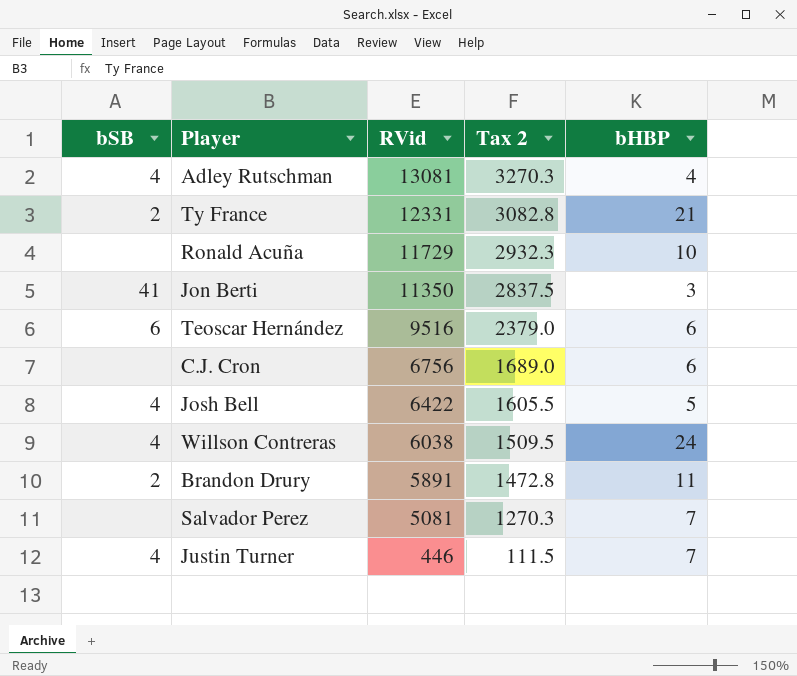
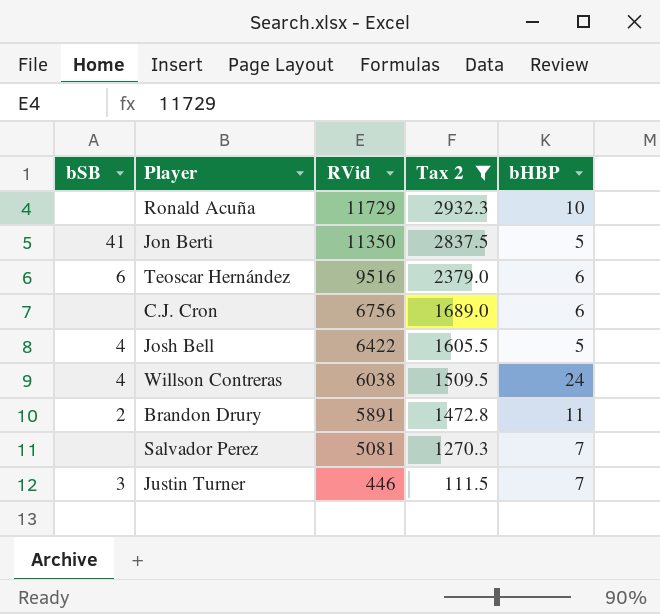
filter: none -> Tax 2 <= 2932.3
Jon Berti | bHBP: 3 -> 5
Justin Turner | bSB: 4 -> 3

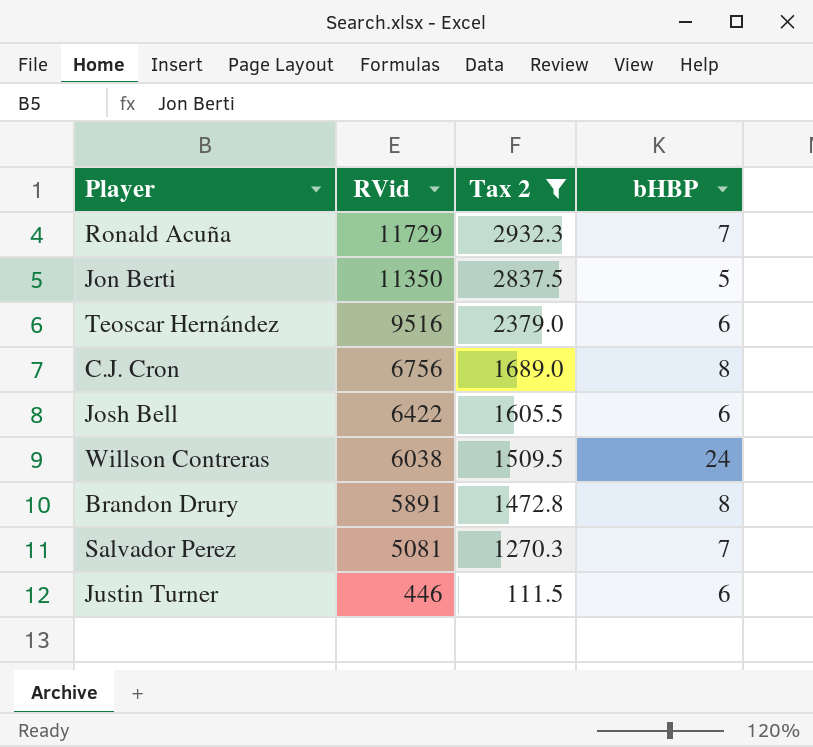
column bSB | position: 1 -> none
Ronald Acuña | bHBP: 10 -> 7
C.J. Cron | bHBP: 6 -> 8
Josh Bell | bHBP: 5 -> 6
Brandon Drury | bHBP: 11 -> 8
Justin Turner | bHBP: 7 -> 6

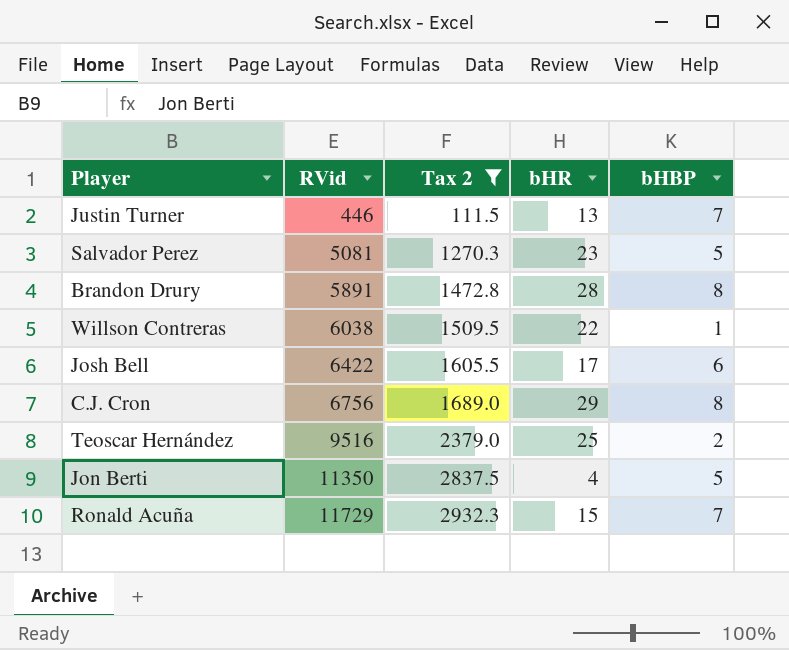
row order: RVid descending -> RVid ascending
column bHR | position: none -> 4
Justin Turner | bHBP: 6 -> 7
Salvador Perez | bHBP: 7 -> 5
Willson Contreras | bHBP: 24 -> 1
Teoscar Hernández | bHBP: 6 -> 2

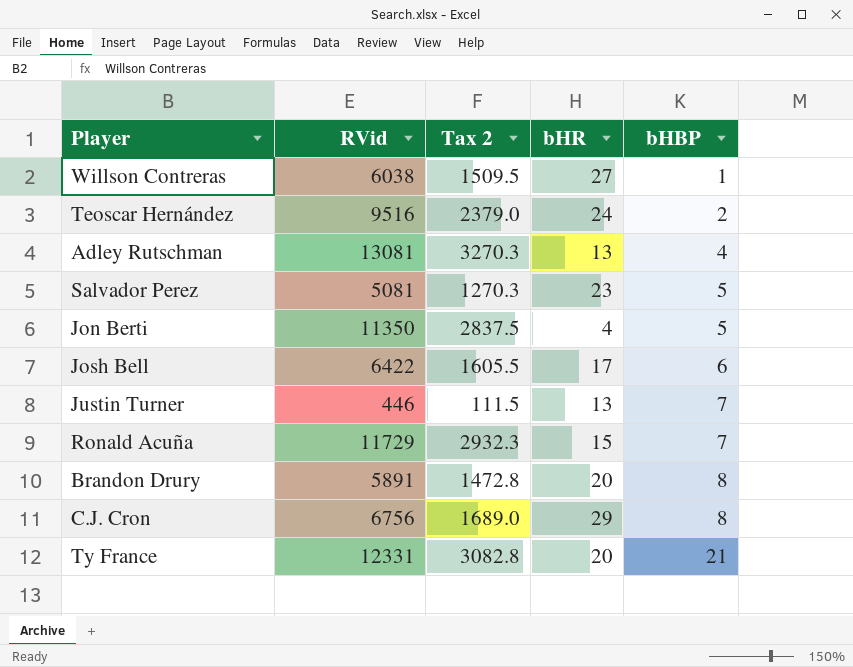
filter: Tax 2 <= 2932.3 -> none
row order: RVid ascending -> bHBP ascending
Willson Contreras | bHR: 22 -> 27
Teoscar Hernández | bHR: 25 -> 24
Brandon Drury | bHR: 28 -> 20

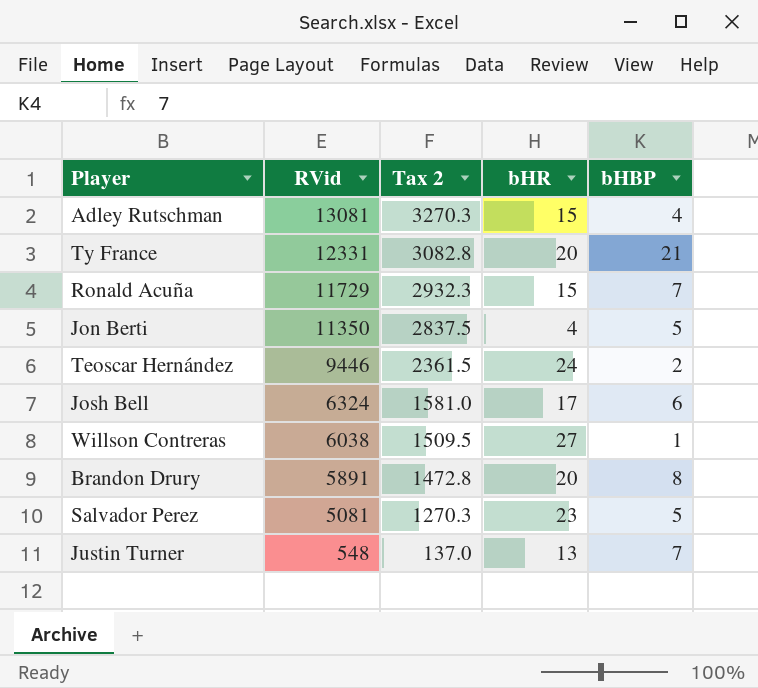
row order: bHBP ascending -> RVid descending
row C.J. Cron: 6756 | 1689.0 | 29 | 8 -> none
Adley Rutschman | bHR: 13 -> 15
Teoscar Hernández | RVid: 9516 -> 9446
Teoscar Hernández | Tax 2: 2379.0 -> 2361.5
Josh Bell | RVid: 6422 -> 6324
Josh Bell | Tax 2: 1605.5 -> 1581.0
Justin Turner | RVid: 446 -> 548
Justin Turner | Tax 2: 111.5 -> 137.0

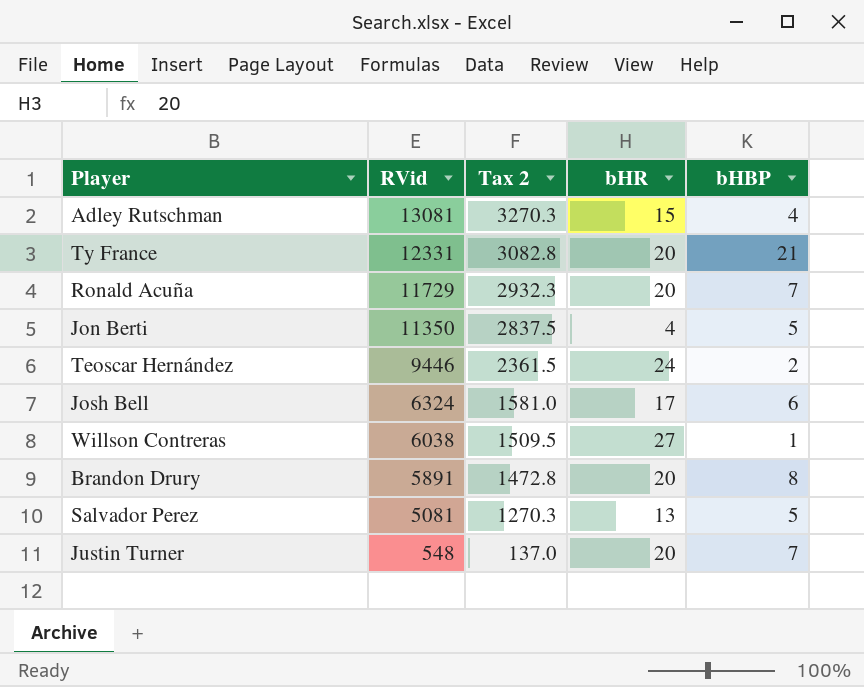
Ronald Acuña | bHR: 15 -> 20
Salvador Perez | bHR: 23 -> 13
Justin Turner | bHR: 13 -> 20

